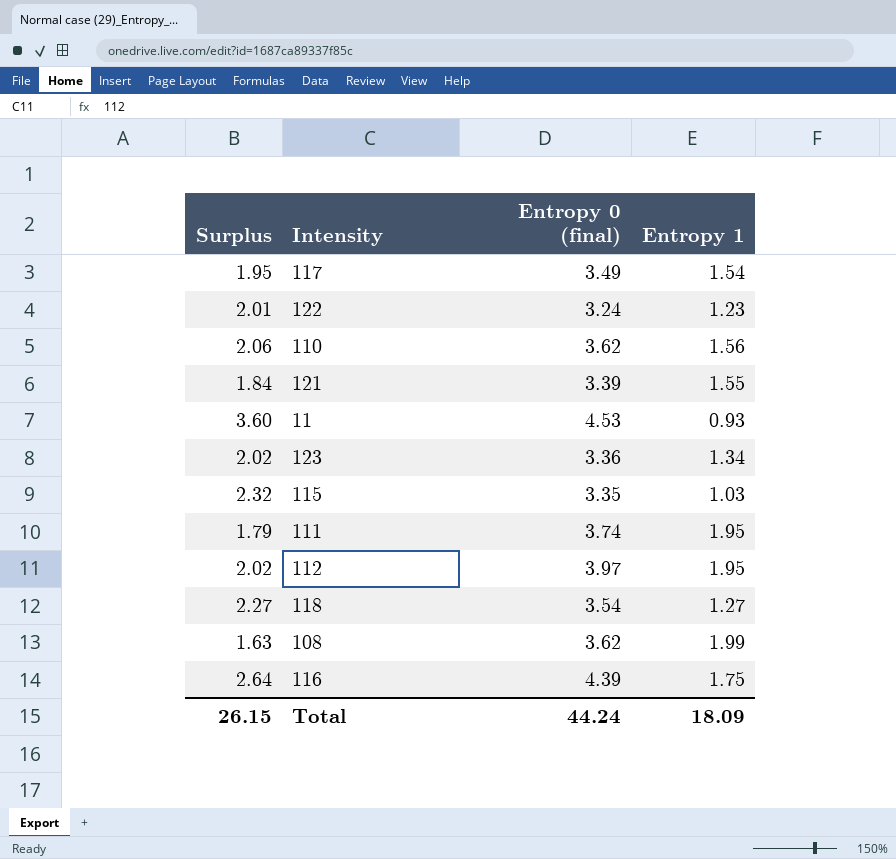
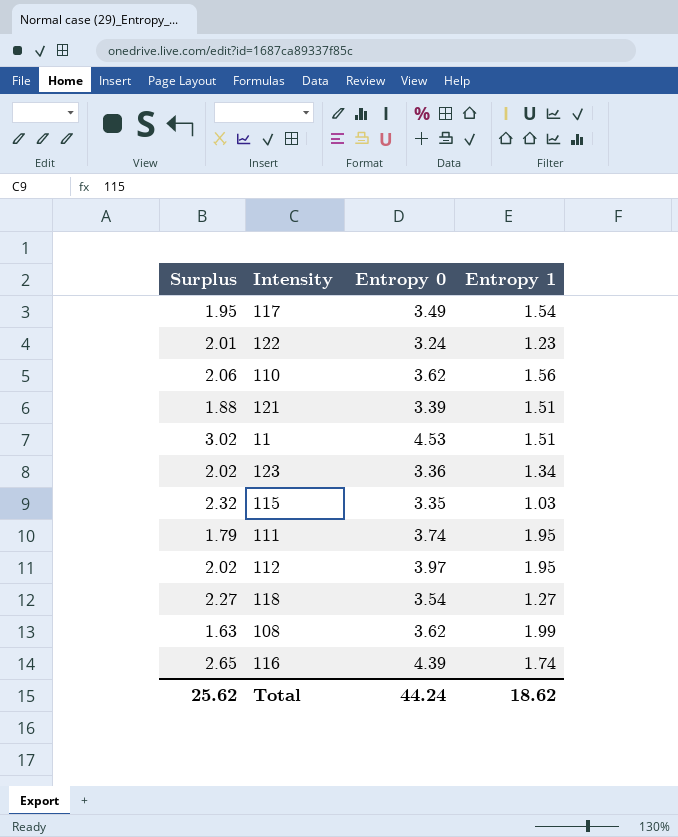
column name: Entropy 0 (final) -> Entropy 0
121 | Surplus: 1.84 -> 1.88
121 | Entropy 1: 1.55 -> 1.51
11 | Surplus: 3.60 -> 3.02
11 | Entropy 1: 0.93 -> 1.51
116 | Surplus: 2.64 -> 2.65
116 | Entropy 1: 1.75 -> 1.74
Total | Surplus: 26.15 -> 25.62
Total | Entropy 1: 18.09 -> 18.62

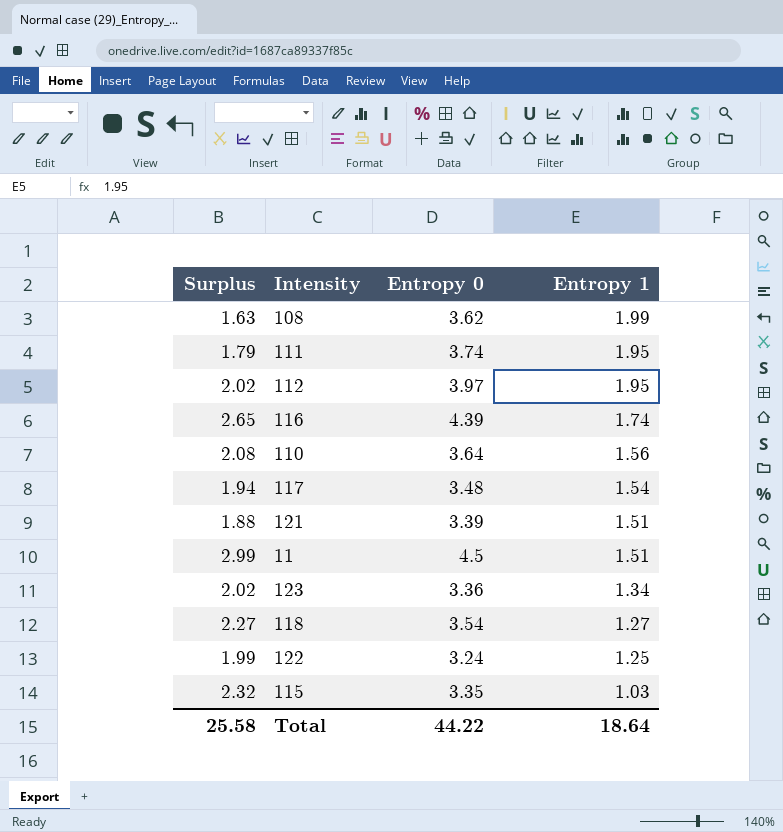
row order: none -> Entropy 1 descending
110 | Surplus: 2.06 -> 2.08
110 | Entropy 0: 3.62 -> 3.64
117 | Surplus: 1.95 -> 1.94
117 | Entropy 0: 3.49 -> 3.48
11 | Surplus: 3.02 -> 2.99
11 | Entropy 0: 4.53 -> 4.5
122 | Surplus: 2.01 -> 1.99
122 | Entropy 1: 1.23 -> 1.25
Total | Surplus: 25.62 -> 25.58
Total | Entropy 0: 44.24 -> 44.22
Total | Entropy 1: 18.62 -> 18.64

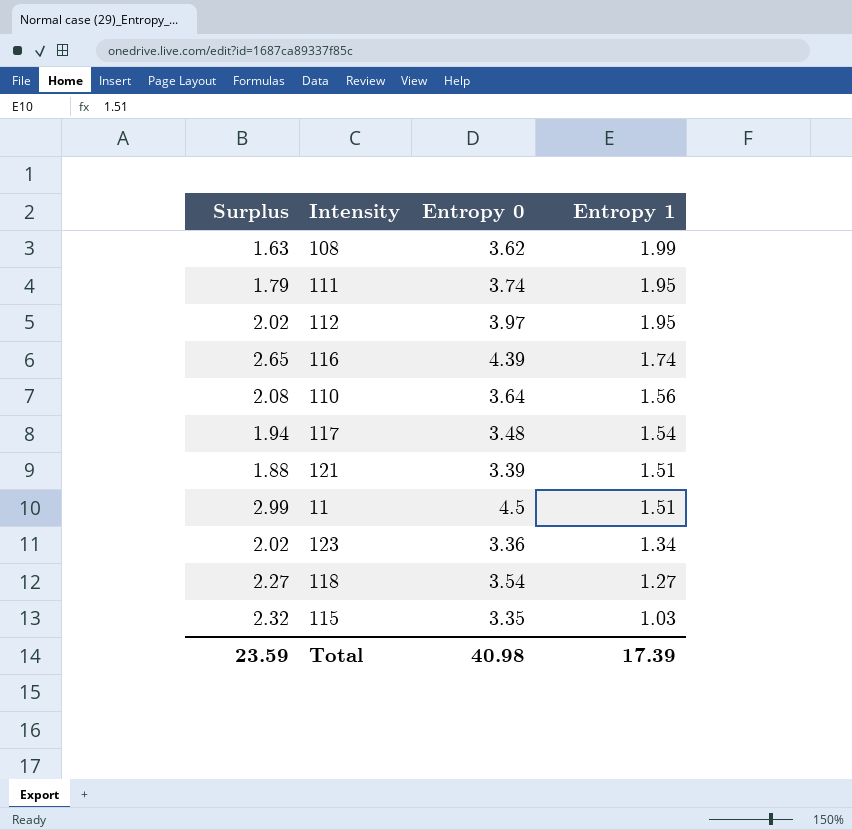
row 122: 1.99 | 3.24 | 1.25 -> none
Total | Surplus: 25.58 -> 23.59
Total | Entropy 0: 44.22 -> 40.98
Total | Entropy 1: 18.64 -> 17.39

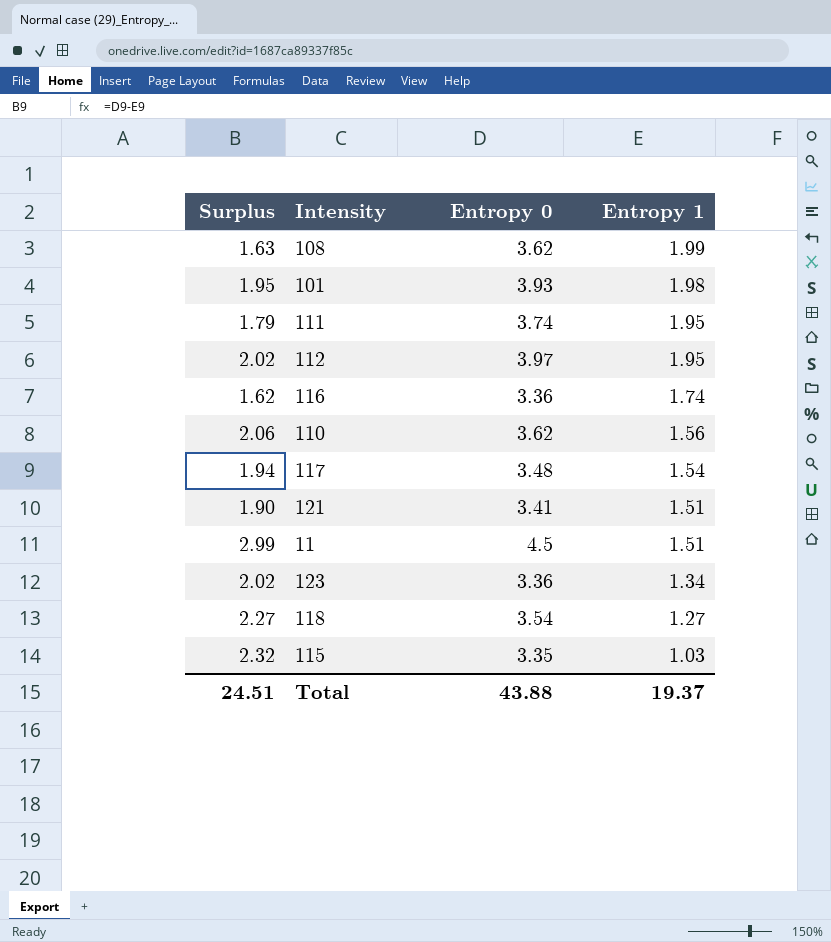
row 101: none -> 1.95 | 3.93 | 1.98
116 | Surplus: 2.65 -> 1.62
116 | Entropy 0: 4.39 -> 3.36
110 | Surplus: 2.08 -> 2.06
110 | Entropy 0: 3.64 -> 3.62
121 | Surplus: 1.88 -> 1.90
121 | Entropy 0: 3.39 -> 3.41
Total | Surplus: 23.59 -> 24.51
Total | Entropy 0: 40.98 -> 43.88
Total | Entropy 1: 17.39 -> 19.37

